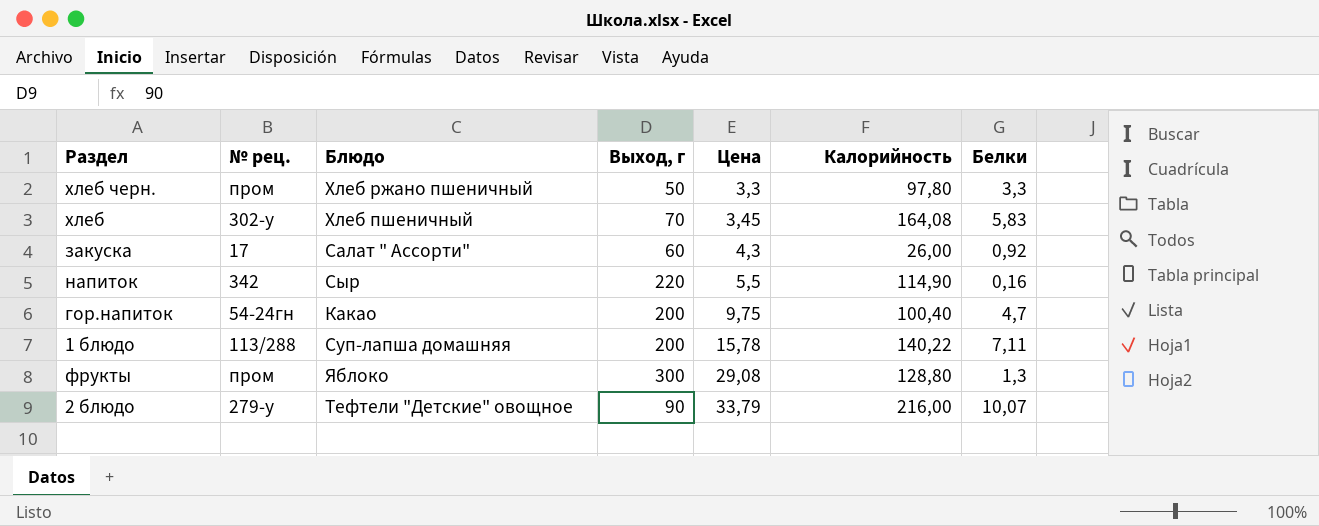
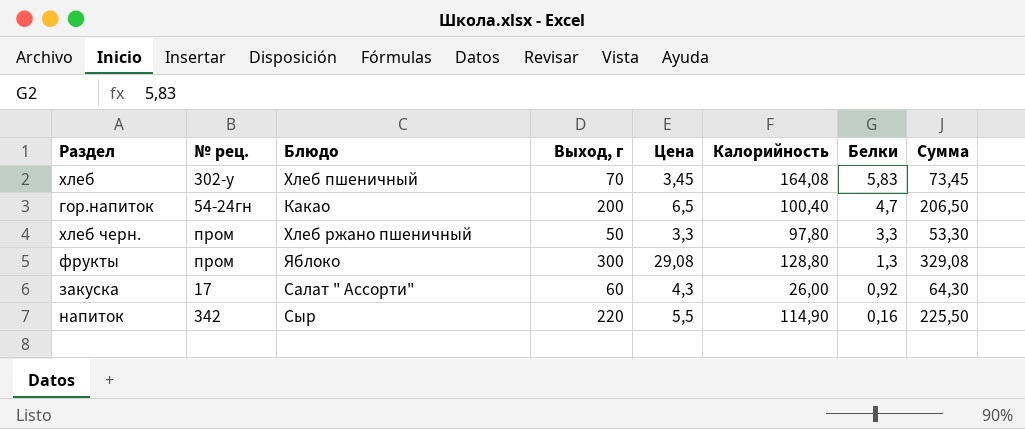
row order: Цена ascending -> Белки descending
column Сумма | formula: none -> [Выход, г] + [Цена]
row 1 блюдо: 113/288 | Суп-лапша домашняя | 200 | 15,78 | 140,22 | 7,11 -> none
row 2 блюдо: 279-у | Тефтели "Детские" овощное | 90 | 33,79 | 216,00 | 10,07 -> none
гор.напиток | Цена: 9,75 -> 6,5

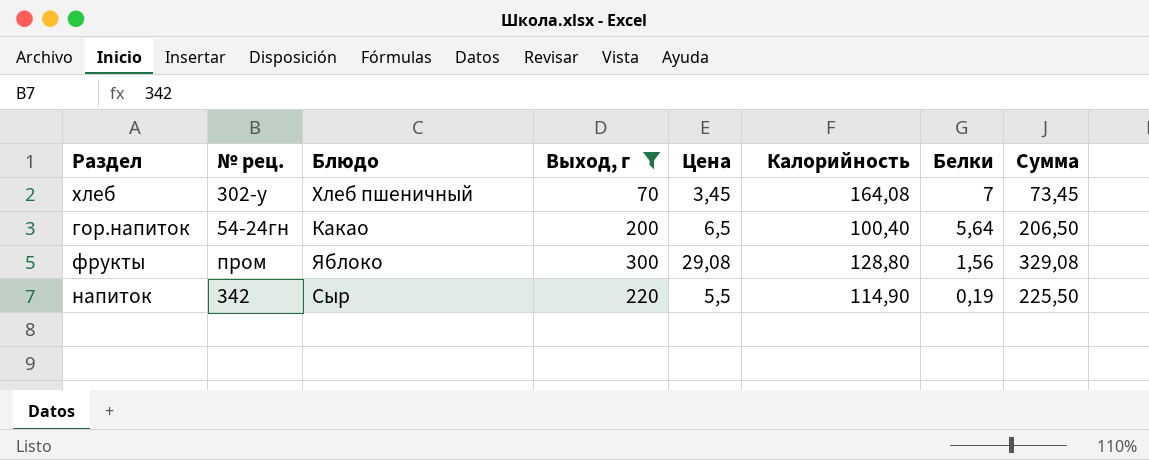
filter: none -> Выход, г >= 70
хлеб | Белки: 5,83 -> 7
гор.напиток | Белки: 4,7 -> 5,64
фрукты | Белки: 1,3 -> 1,56
напиток | Белки: 0,16 -> 0,19

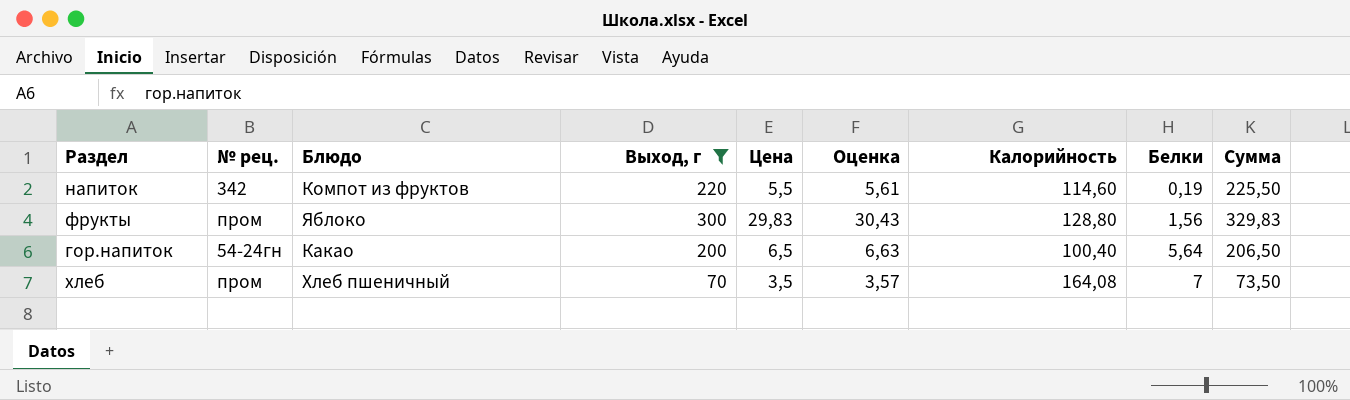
row order: Белки descending -> Белки ascending
column Оценка | formula: none -> [Цена] * 1,02
напиток | Блюдо: Сыр -> Компот из фруктов
напиток | Калорийность: 114,90 -> 114,60
фрукты | Цена: 29,08 -> 29,83
фрукты | Сумма: 329,08 -> 329,83
хлеб | № рец.: 302-у -> пром
хлеб | Цена: 3,45 -> 3,5
хлеб | Сумма: 73,45 -> 73,50

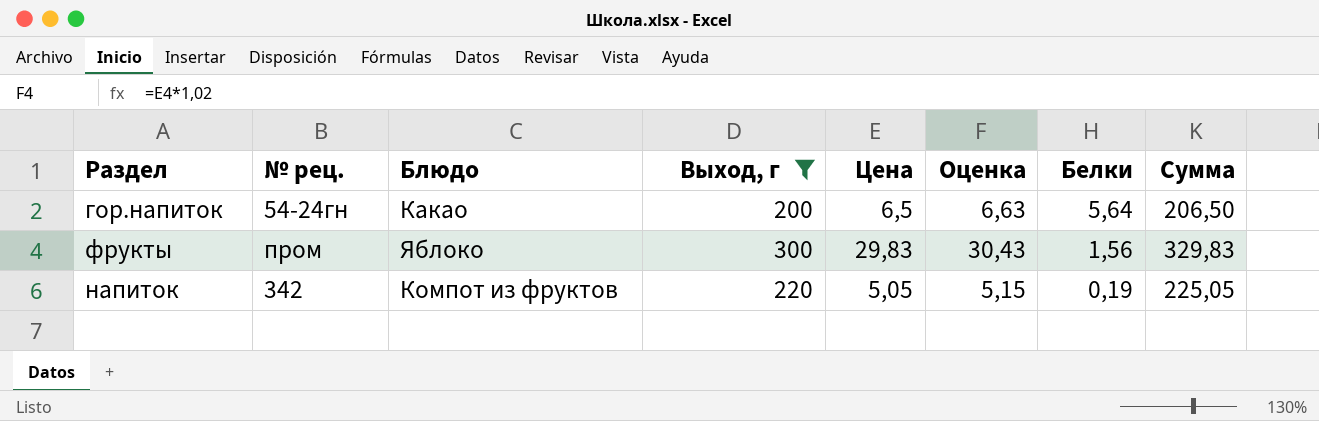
row order: Белки ascending -> Белки descending
column Калорийность | position: 7 -> none
row хлеб: пром | Хлеб пшеничный | 70 | 3,5 | 3,57 | 164,08 | 7 | 73,50 -> none
напиток | Цена: 5,5 -> 5,05
напиток | Оценка: 5,61 -> 5,15
напиток | Сумма: 225,50 -> 225,05

